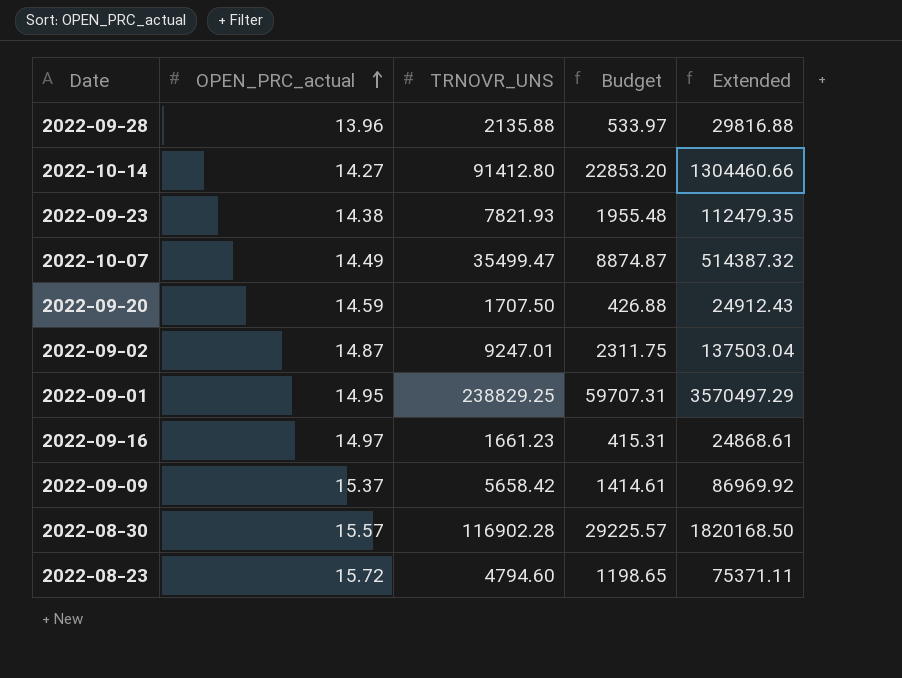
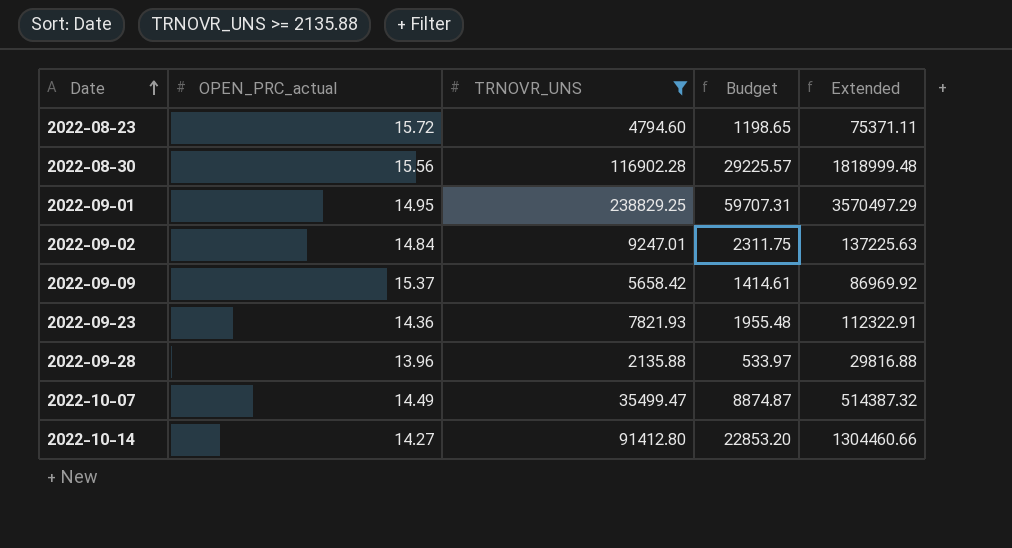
filter: none -> TRNOVR_UNS >= 2135.88
row order: OPEN_PRC_actual ascending -> Date ascending
2022-08-30 | OPEN_PRC_actual: 15.57 -> 15.56
2022-08-30 | Extended: 1820168.50 -> 1818999.48
2022-09-02 | OPEN_PRC_actual: 14.87 -> 14.84
2022-09-02 | Extended: 137503.04 -> 137225.63
2022-09-23 | OPEN_PRC_actual: 14.38 -> 14.36
2022-09-23 | Extended: 112479.35 -> 112322.91

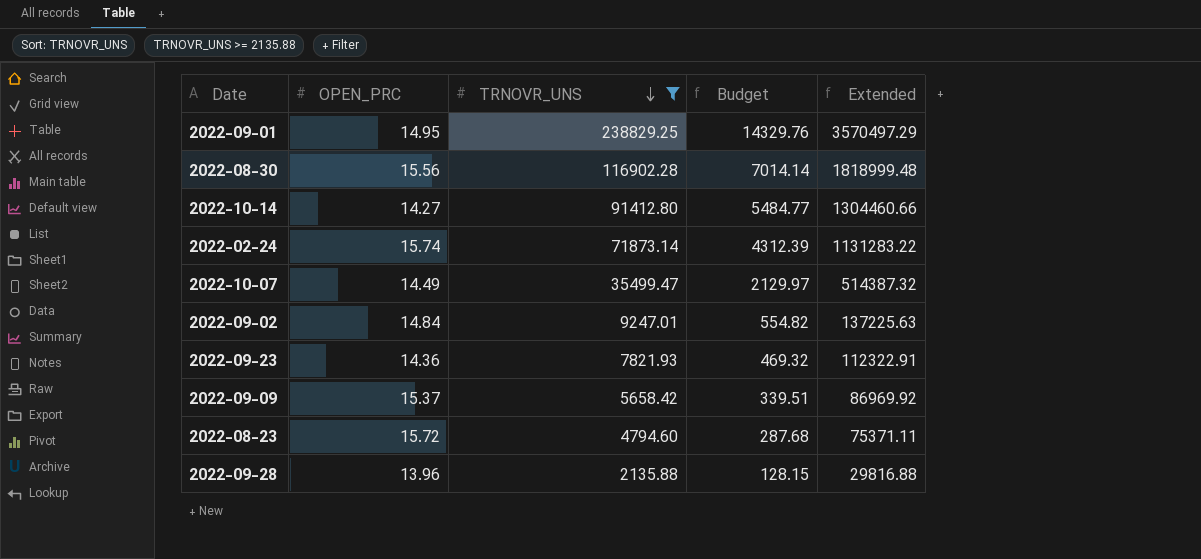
row order: Date ascending -> TRNOVR_UNS descending
column name: OPEN_PRC_actual -> OPEN_PRC
column Budget | formula: [TRNOVR_UNS] * 0.25 -> [TRNOVR_UNS] * 0.06
row 2022-02-24: none -> 15.74 | 71873.14 | 4312.39 | 1131283.22

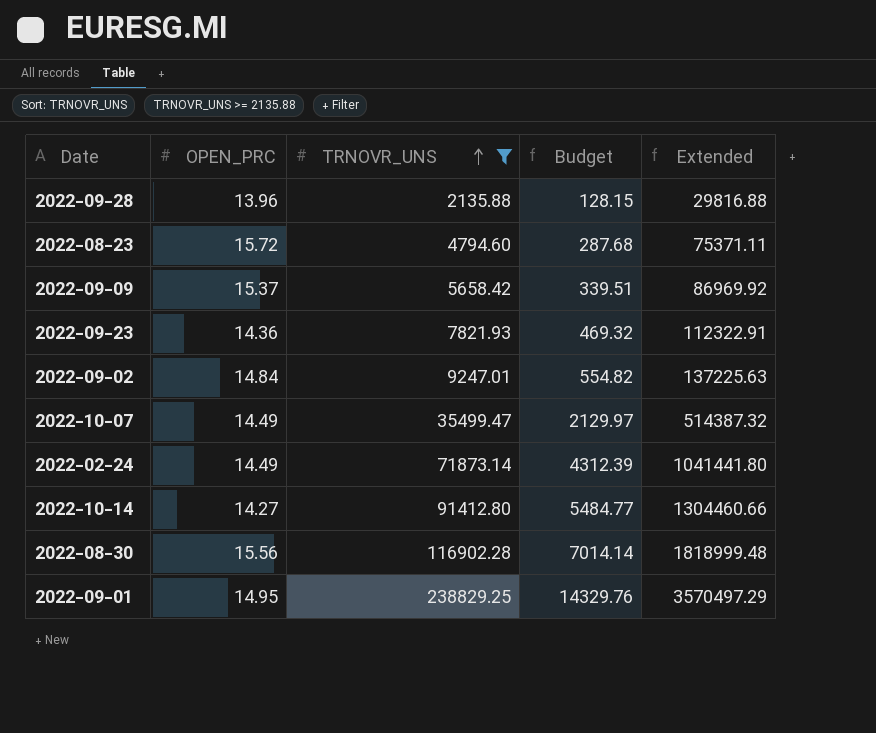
row order: TRNOVR_UNS descending -> TRNOVR_UNS ascending
2022-02-24 | OPEN_PRC: 15.74 -> 14.49
2022-02-24 | Extended: 1131283.22 -> 1041441.80

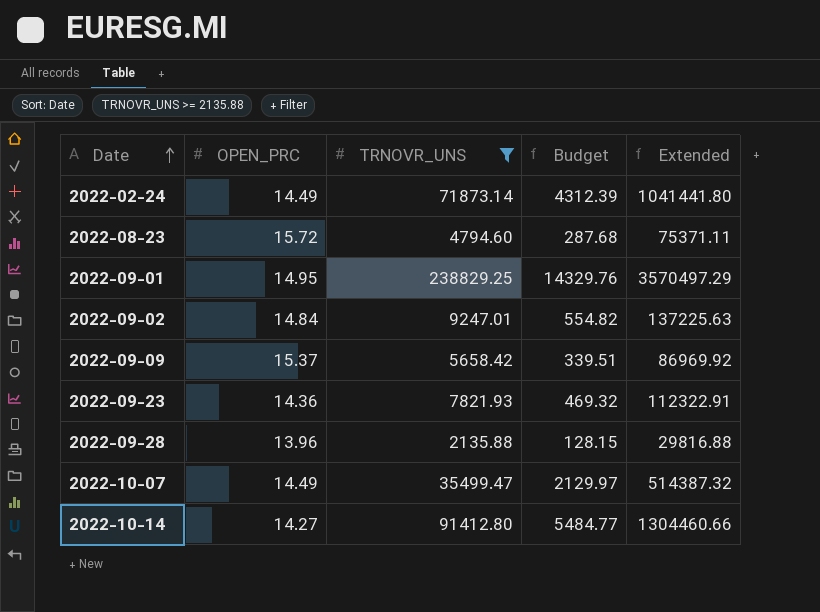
row order: TRNOVR_UNS ascending -> Date ascending
row 2022-08-30: 15.56 | 116902.28 | 7014.14 | 1818999.48 -> none

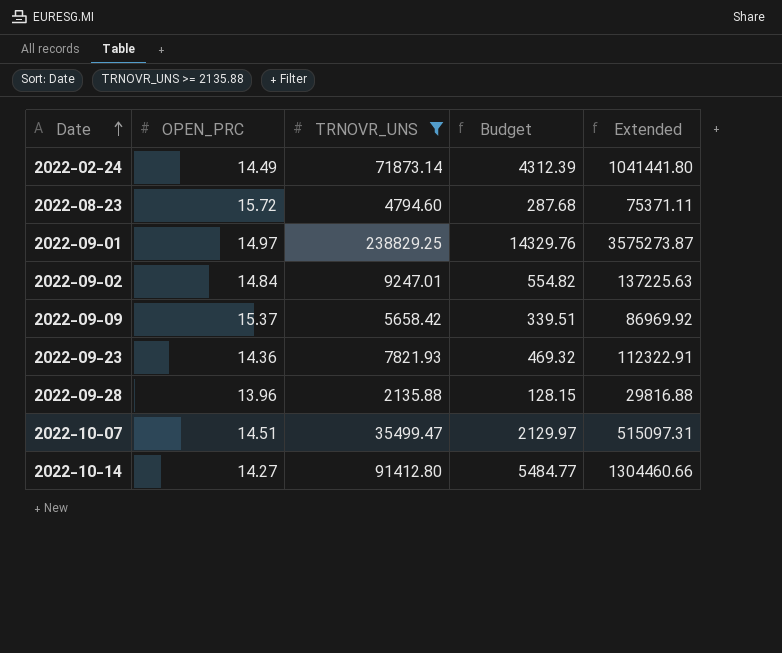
2022-09-01 | OPEN_PRC: 14.95 -> 14.97
2022-09-01 | Extended: 3570497.29 -> 3575273.87
2022-10-07 | OPEN_PRC: 14.49 -> 14.51
2022-10-07 | Extended: 514387.32 -> 515097.31

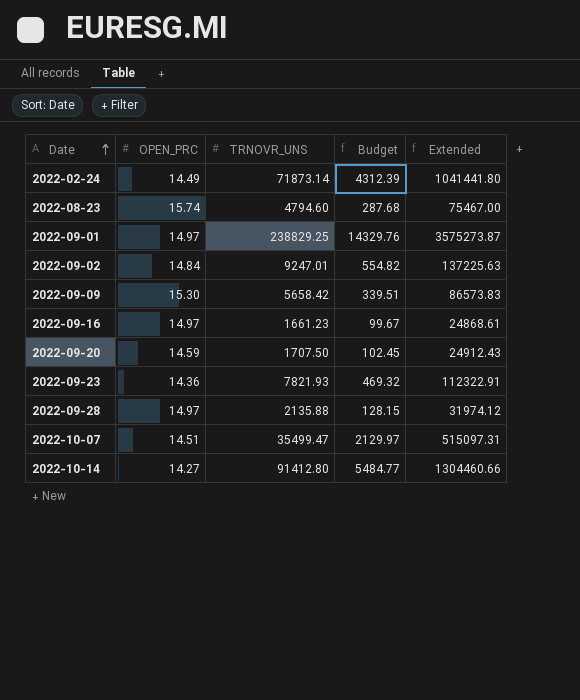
filter: TRNOVR_UNS >= 2135.88 -> none
2022-08-23 | OPEN_PRC: 15.72 -> 15.74
2022-08-23 | Extended: 75371.11 -> 75467.00
2022-09-09 | OPEN_PRC: 15.37 -> 15.30
2022-09-09 | Extended: 86969.92 -> 86573.83
2022-09-28 | OPEN_PRC: 13.96 -> 14.97
2022-09-28 | Extended: 29816.88 -> 31974.12

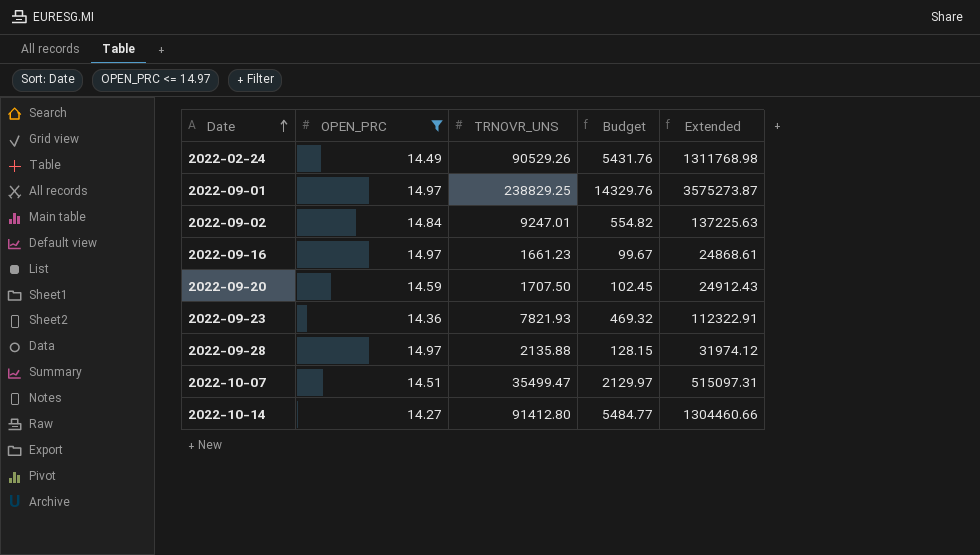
filter: none -> OPEN_PRC <= 14.97
2022-02-24 | TRNOVR_UNS: 71873.14 -> 90529.26
2022-02-24 | Budget: 4312.39 -> 5431.76
2022-02-24 | Extended: 1041441.80 -> 1311768.98

